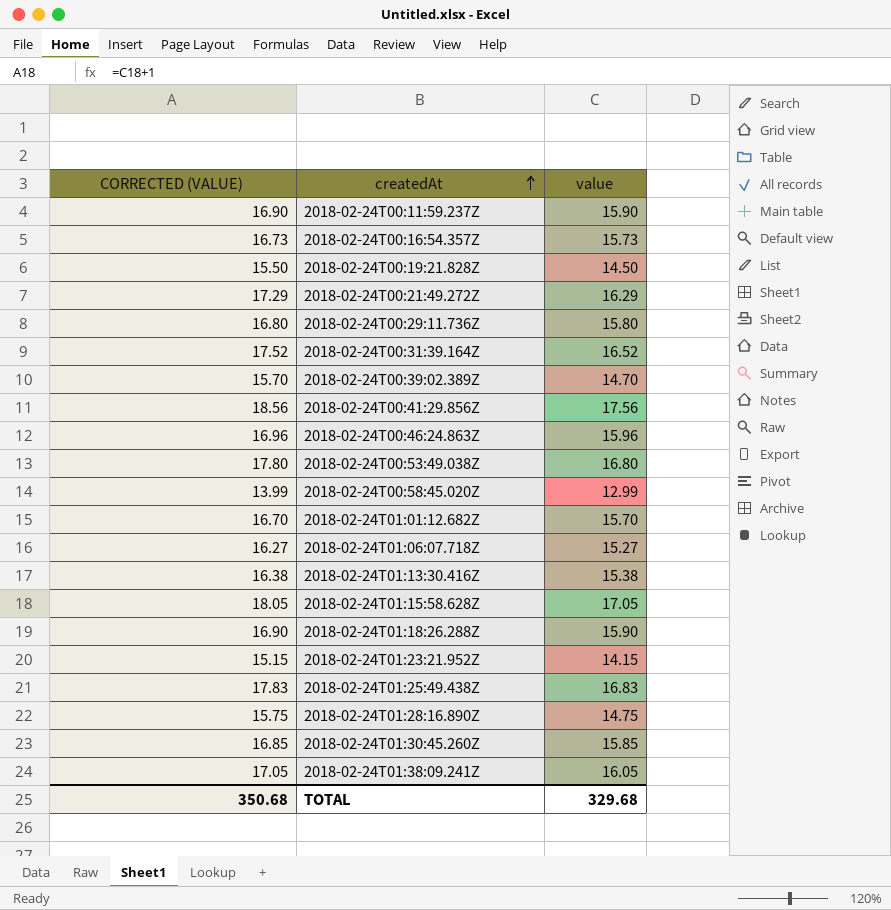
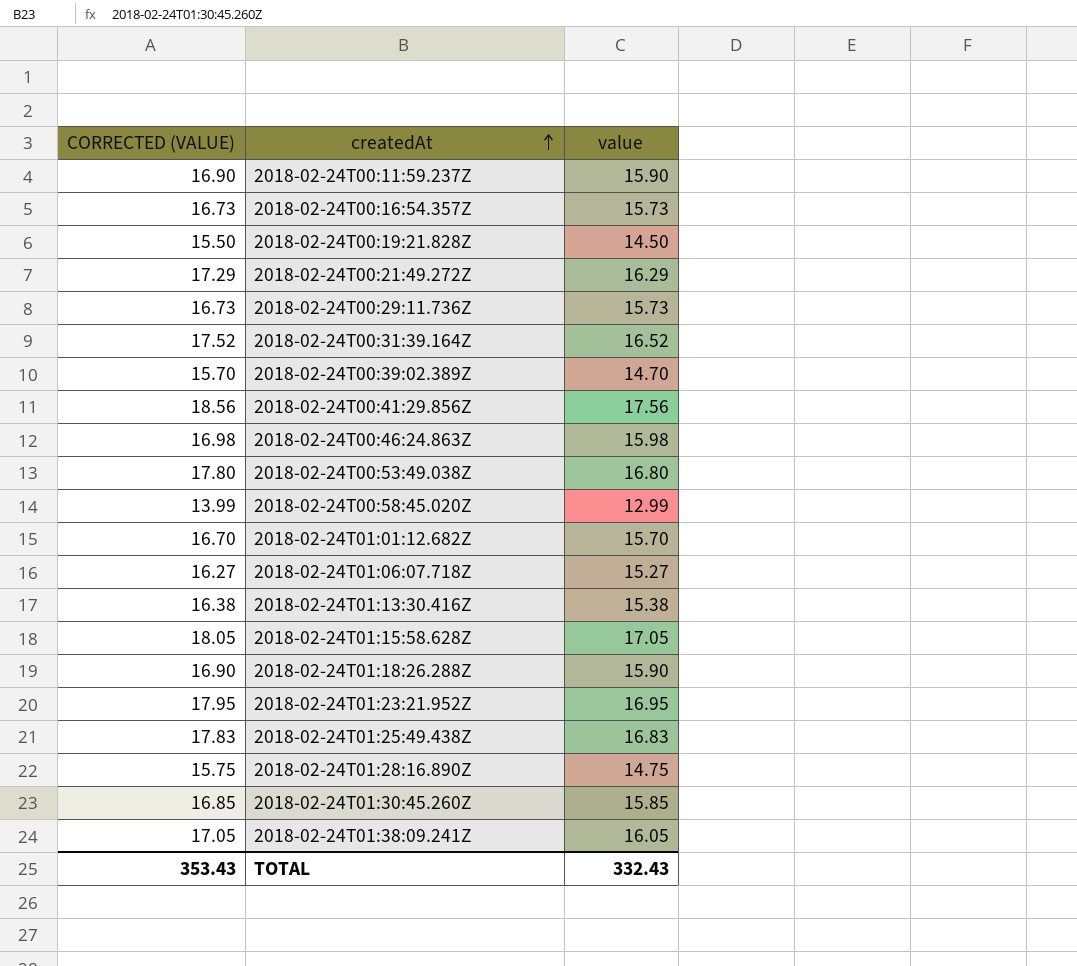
2018-02-24T00:29:11.736Z | CORRECTED (VALUE): 16.80 -> 16.73
2018-02-24T00:29:11.736Z | value: 15.80 -> 15.73
2018-02-24T00:46:24.863Z | CORRECTED (VALUE): 16.96 -> 16.98
2018-02-24T00:46:24.863Z | value: 15.96 -> 15.98
2018-02-24T01:23:21.952Z | CORRECTED (VALUE): 15.15 -> 17.95
2018-02-24T01:23:21.952Z | value: 14.15 -> 16.95
TOTAL | CORRECTED (VALUE): 350.68 -> 353.43
TOTAL | value: 329.68 -> 332.43

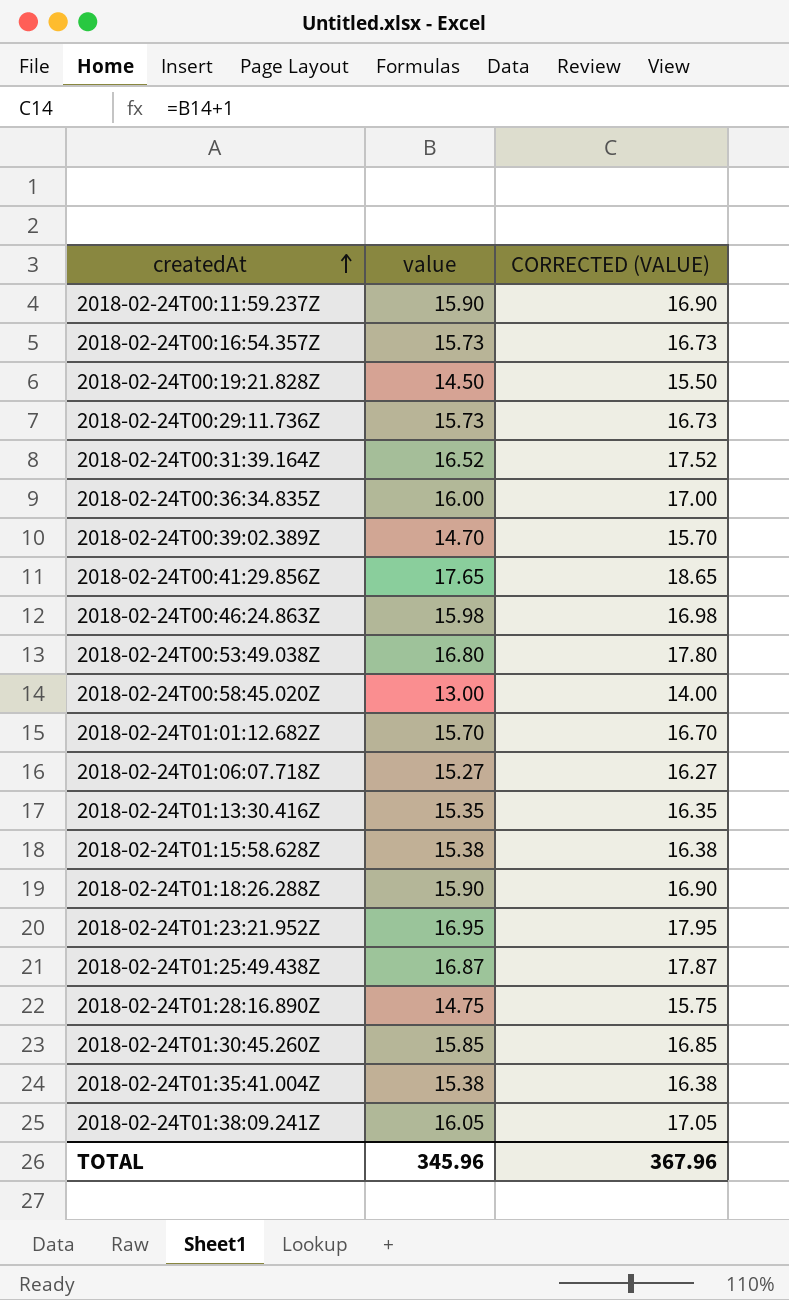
column CORRECTED (VALUE) | position: 1 -> 3
row 2018-02-24T00:21:49.272Z: 17.29 | 16.29 -> none
row 2018-02-24T00:36:34.835Z: none -> 16.00 | 17.00
2018-02-24T00:41:29.856Z | value: 17.56 -> 17.65
2018-02-24T00:41:29.856Z | CORRECTED (VALUE): 18.56 -> 18.65
2018-02-24T00:58:45.020Z | value: 12.99 -> 13.00
2018-02-24T00:58:45.020Z | CORRECTED (VALUE): 13.99 -> 14.00
2018-02-24T01:13:30.416Z | value: 15.38 -> 15.35
2018-02-24T01:13:30.416Z | CORRECTED (VALUE): 16.38 -> 16.35
2018-02-24T01:15:58.628Z | value: 17.05 -> 15.38
2018-02-24T01:15:58.628Z | CORRECTED (VALUE): 18.05 -> 16.38
2018-02-24T01:25:49.438Z | value: 16.83 -> 16.87
2018-02-24T01:25:49.438Z | CORRECTED (VALUE): 17.83 -> 17.87
row 2018-02-24T01:35:41.004Z: none -> 15.38 | 16.38
TOTAL | value: 332.43 -> 345.96
TOTAL | CORRECTED (VALUE): 353.43 -> 367.96

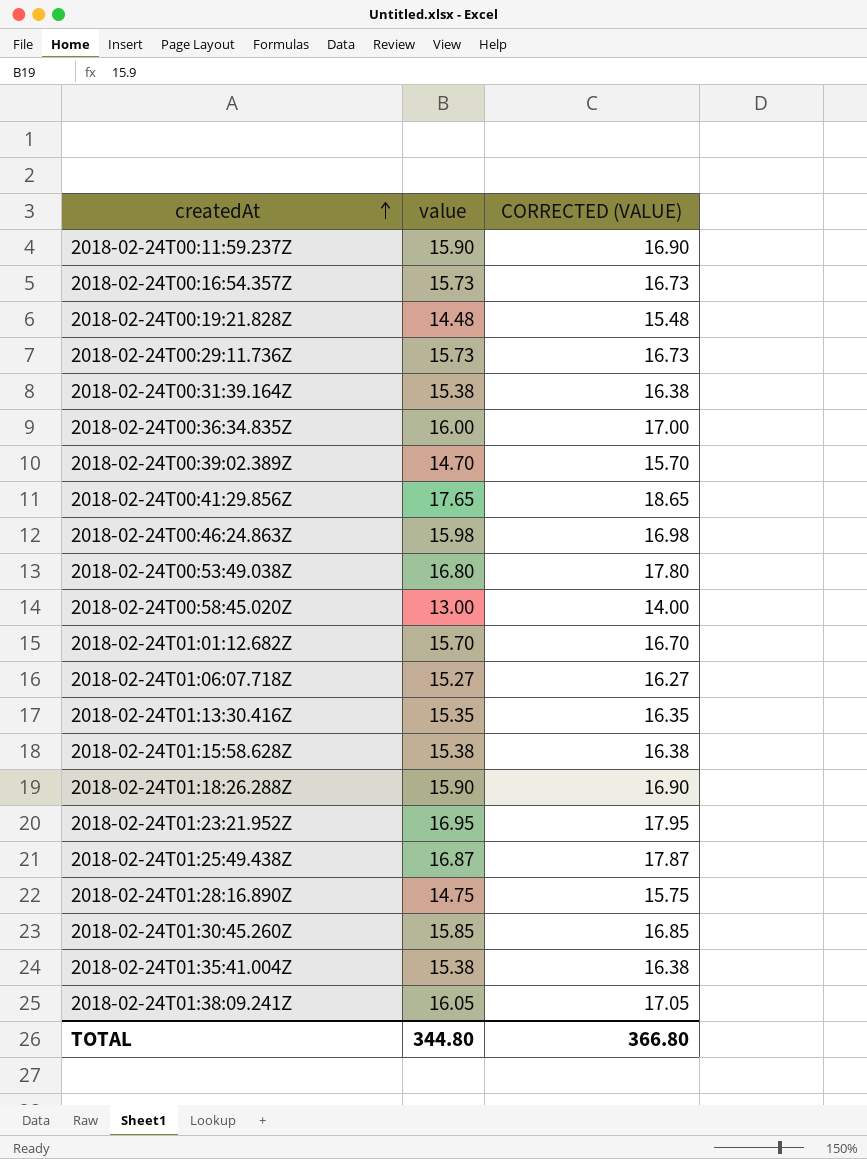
2018-02-24T00:19:21.828Z | value: 14.50 -> 14.48
2018-02-24T00:19:21.828Z | CORRECTED (VALUE): 15.50 -> 15.48
2018-02-24T00:31:39.164Z | value: 16.52 -> 15.38
2018-02-24T00:31:39.164Z | CORRECTED (VALUE): 17.52 -> 16.38
TOTAL | value: 345.96 -> 344.80
TOTAL | CORRECTED (VALUE): 367.96 -> 366.80

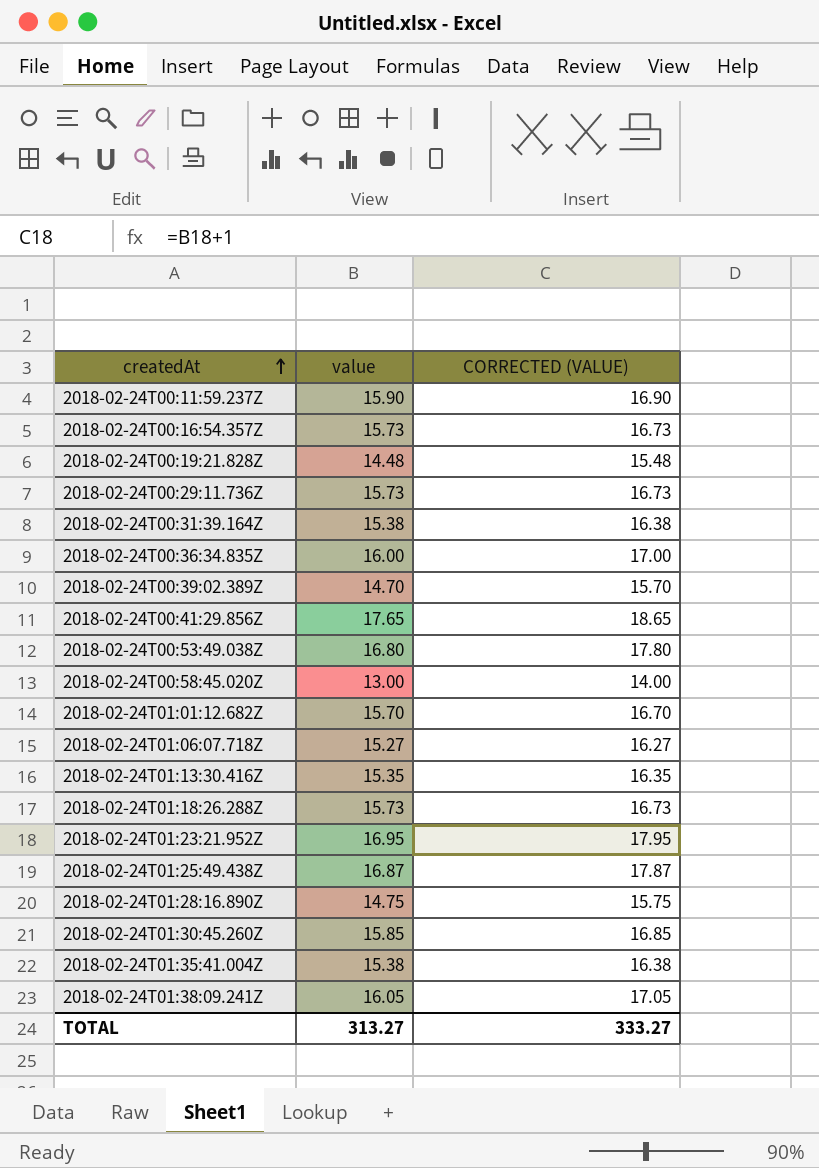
row 2018-02-24T00:46:24.863Z: 15.98 | 16.98 -> none
row 2018-02-24T01:15:58.628Z: 15.38 | 16.38 -> none
2018-02-24T01:18:26.288Z | value: 15.90 -> 15.73
2018-02-24T01:18:26.288Z | CORRECTED (VALUE): 16.90 -> 16.73
TOTAL | value: 344.80 -> 313.27
TOTAL | CORRECTED (VALUE): 366.80 -> 333.27

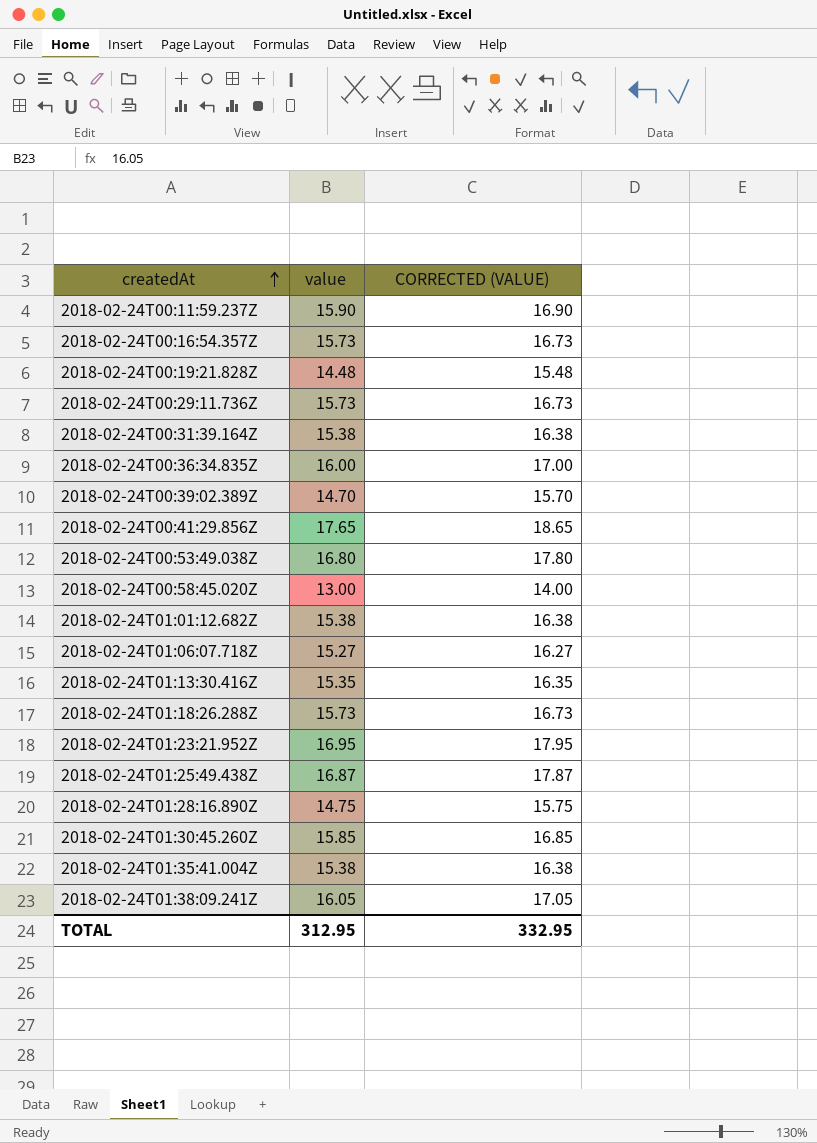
2018-02-24T01:01:12.682Z | value: 15.70 -> 15.38
2018-02-24T01:01:12.682Z | CORRECTED (VALUE): 16.70 -> 16.38
TOTAL | value: 313.27 -> 312.95
TOTAL | CORRECTED (VALUE): 333.27 -> 332.95

